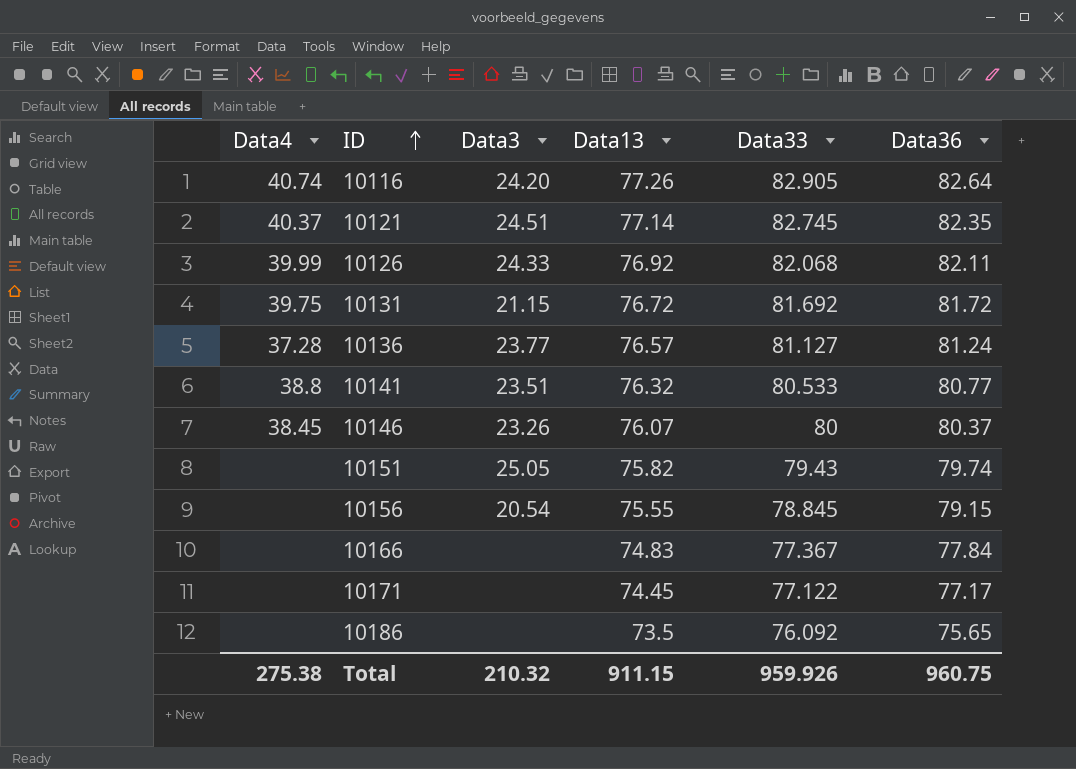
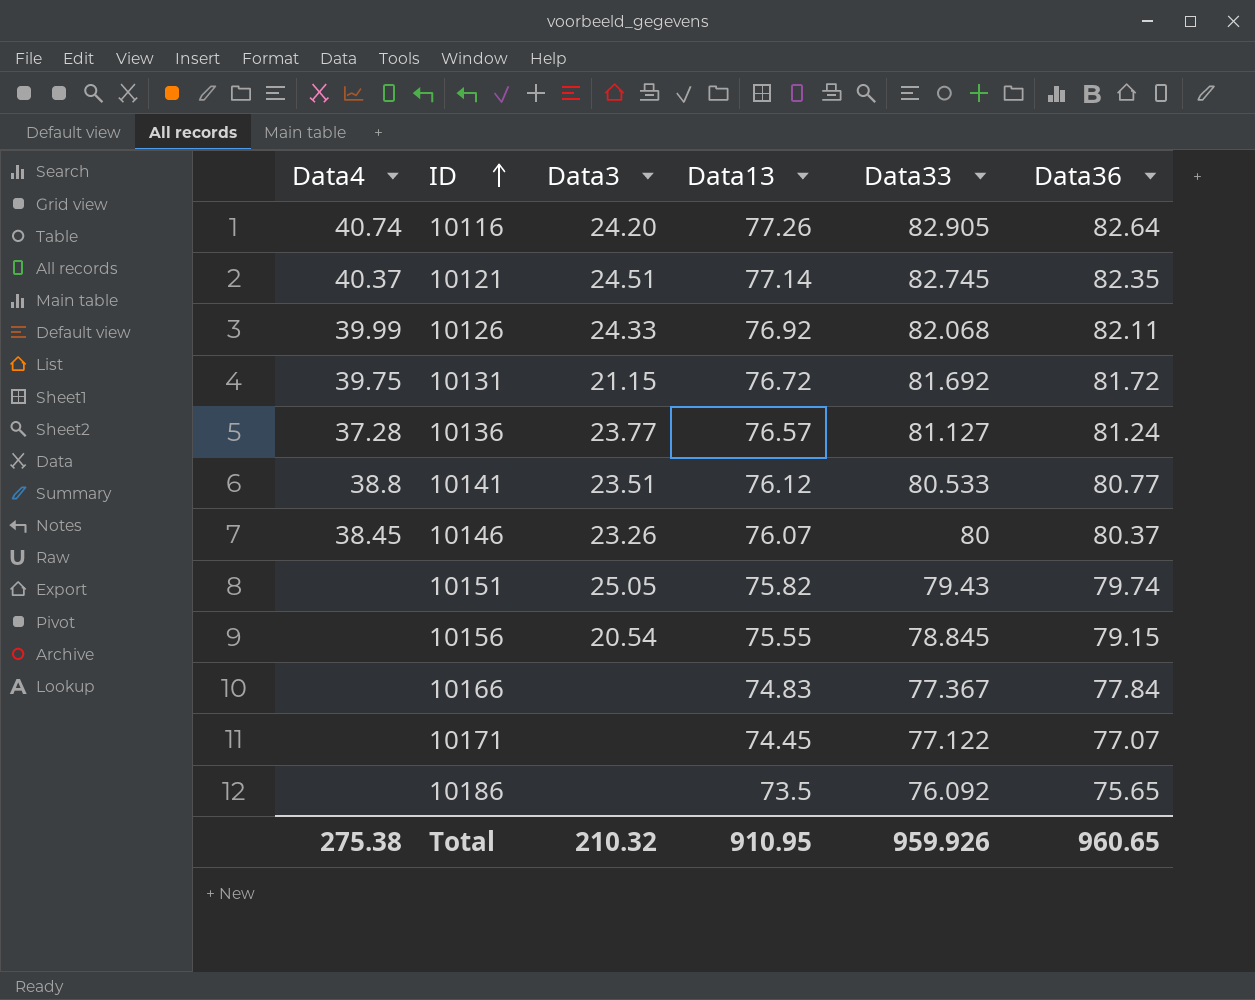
10141 | Data13: 76.32 -> 76.12
10171 | Data36: 77.17 -> 77.07
Total | Data13: 911.15 -> 910.95
Total | Data36: 960.75 -> 960.65

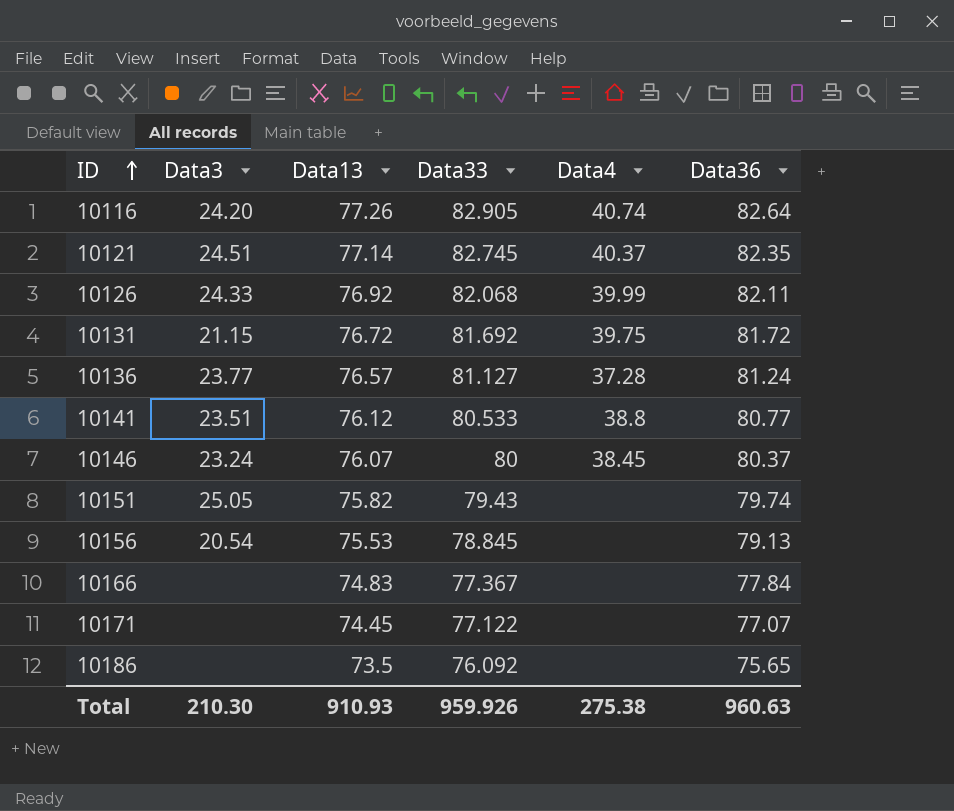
column Data4 | position: 1 -> 5
10146 | Data3: 23.26 -> 23.24
10156 | Data13: 75.55 -> 75.53
10156 | Data36: 79.15 -> 79.13
Total | Data3: 210.32 -> 210.30
Total | Data13: 910.95 -> 910.93
Total | Data36: 960.65 -> 960.63

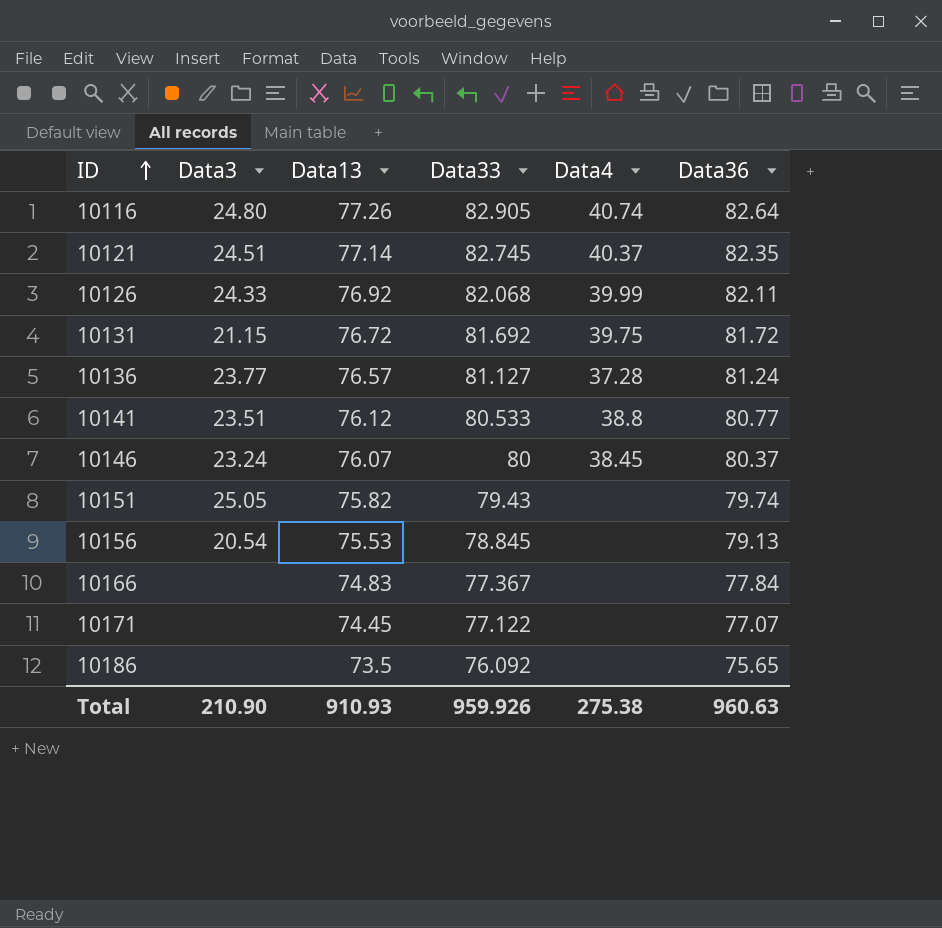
10116 | Data3: 24.20 -> 24.80
Total | Data3: 210.30 -> 210.90

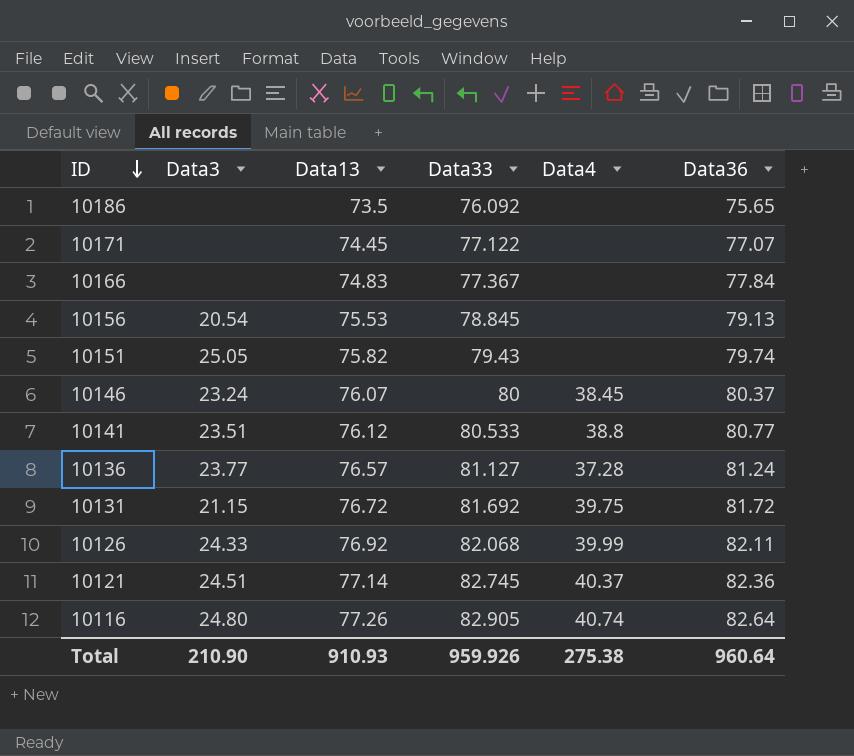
row order: ID ascending -> ID descending
10121 | Data36: 82.35 -> 82.36
Total | Data36: 960.63 -> 960.64

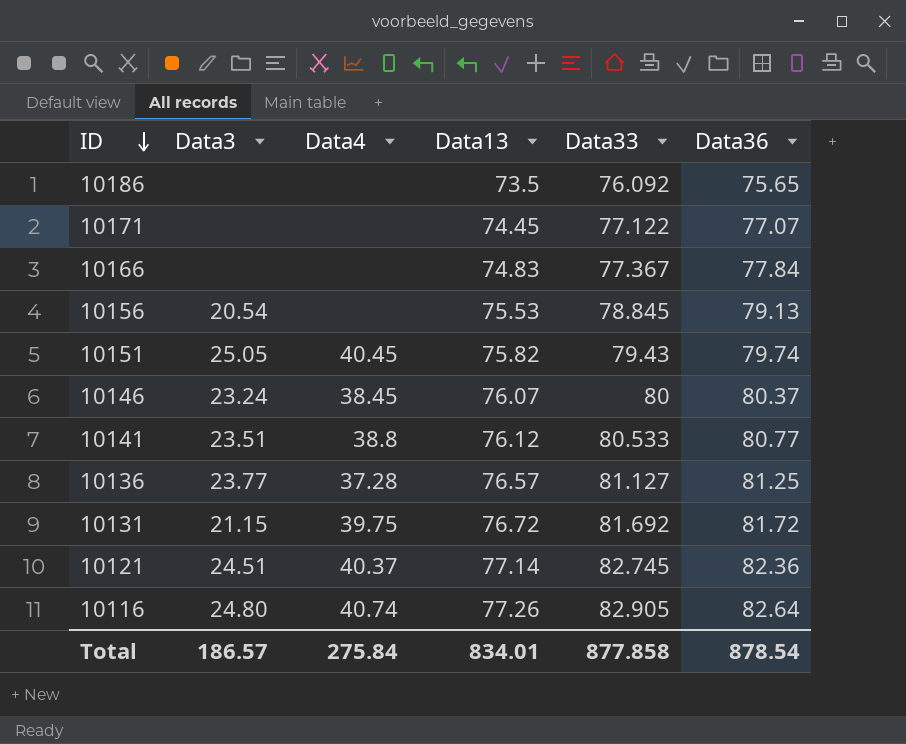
column Data4 | position: 5 -> 3
row 10126: 24.33 | 76.92 | 82.068 | 39.99 | 82.11 -> none
10151 | Data4: none -> 40.45
10136 | Data36: 81.24 -> 81.25
Total | Data3: 210.90 -> 186.57
Total | Data4: 275.38 -> 275.84
Total | Data13: 910.93 -> 834.01
Total | Data33: 959.926 -> 877.858
Total | Data36: 960.64 -> 878.54

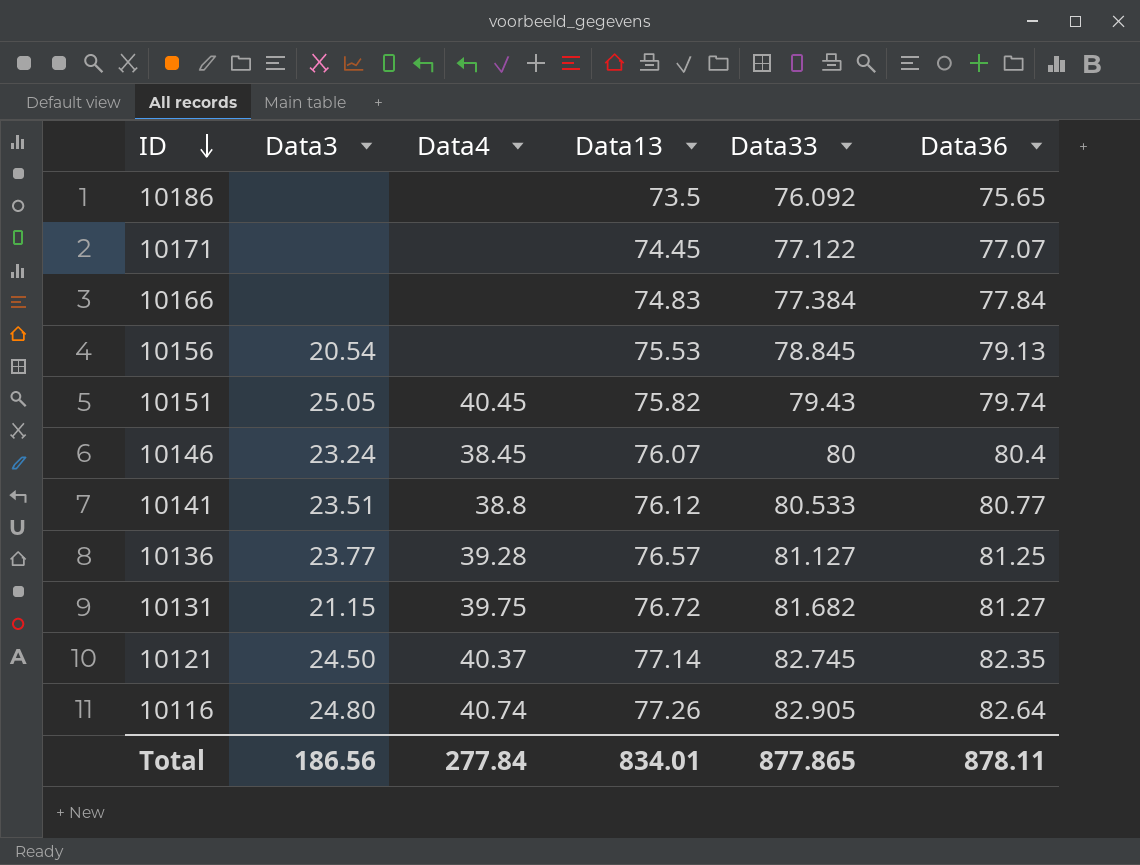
10166 | Data33: 77.367 -> 77.384
10146 | Data36: 80.37 -> 80.4
10136 | Data4: 37.28 -> 39.28
10131 | Data33: 81.692 -> 81.682
10131 | Data36: 81.72 -> 81.27
10121 | Data3: 24.51 -> 24.50
10121 | Data36: 82.36 -> 82.35
Total | Data3: 186.57 -> 186.56
Total | Data4: 275.84 -> 277.84
Total | Data33: 877.858 -> 877.865
Total | Data36: 878.54 -> 878.11

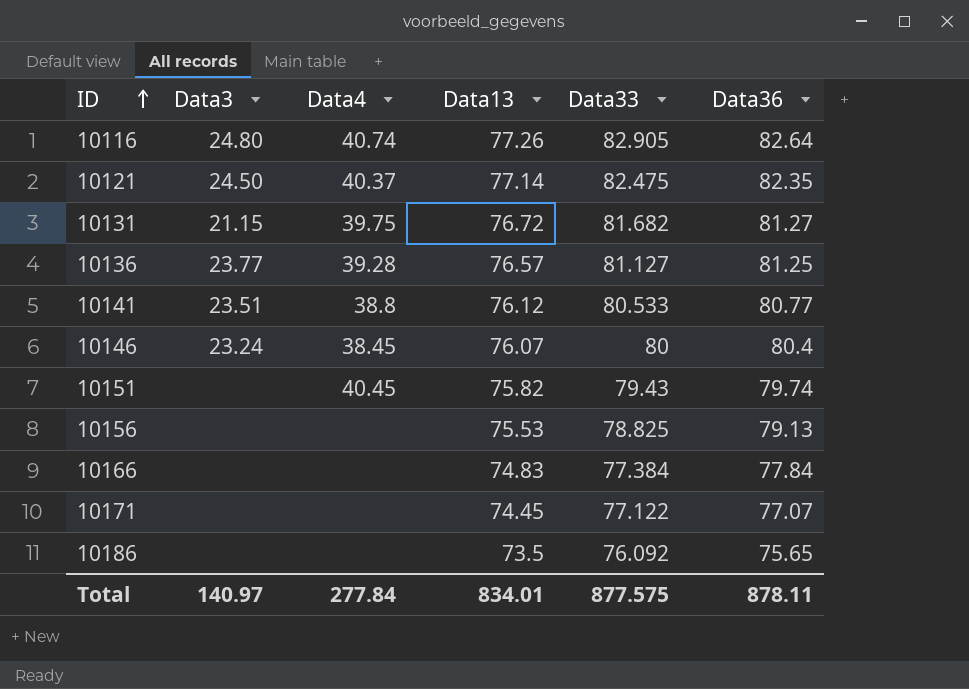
row order: ID descending -> ID ascending
10121 | Data33: 82.745 -> 82.475
10151 | Data3: 25.05 -> none
10156 | Data3: 20.54 -> none
10156 | Data33: 78.845 -> 78.825
Total | Data3: 186.56 -> 140.97
Total | Data33: 877.865 -> 877.575

